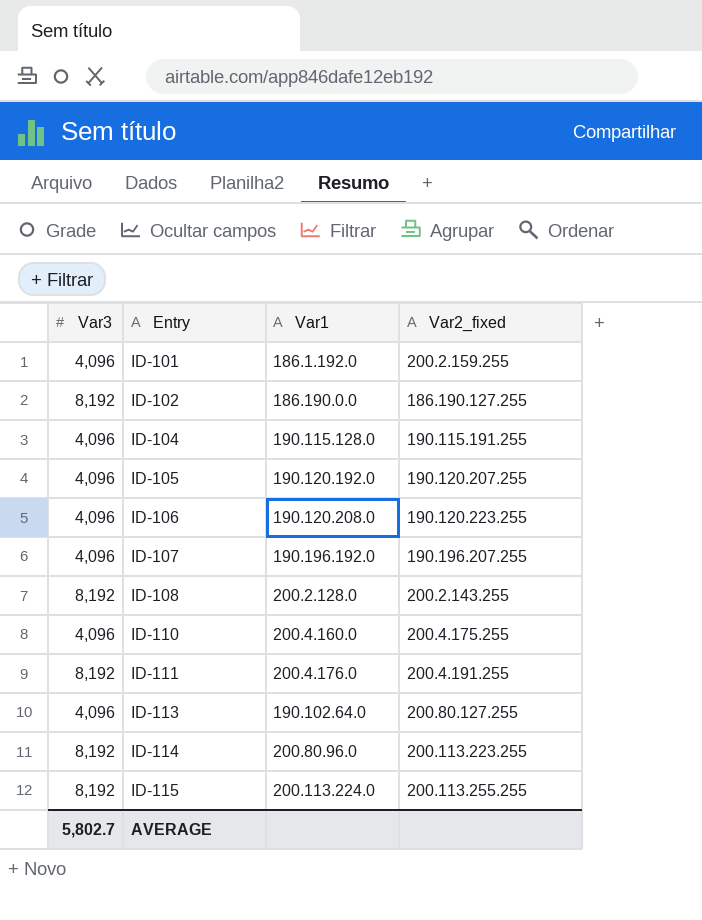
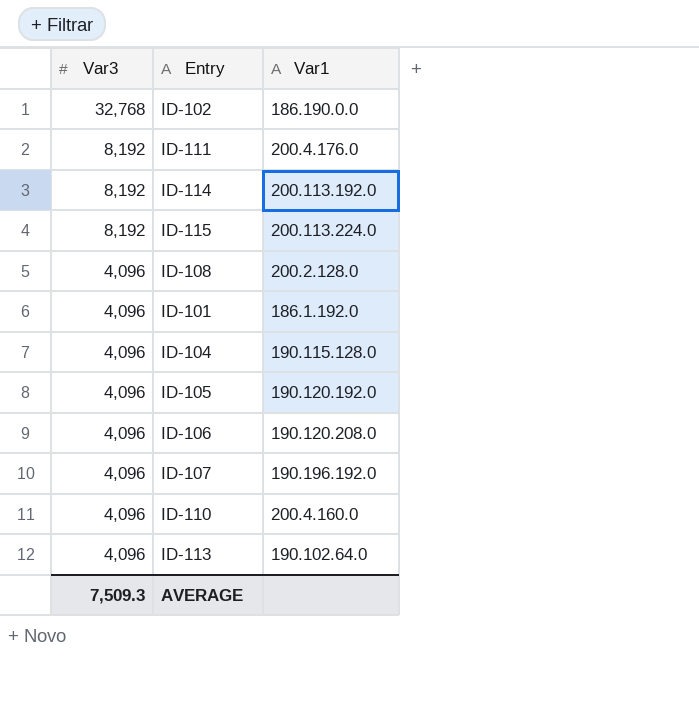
row order: Entry ascending -> Var3 descending
column Var2_fixed | position: 4 -> none
ID-102 | Var3: 8,192 -> 32,768
ID-114 | Var1: 200.80.96.0 -> 200.113.192.0
ID-108 | Var3: 8,192 -> 4,096
AVERAGE | Var3: 5,802.7 -> 7,509.3

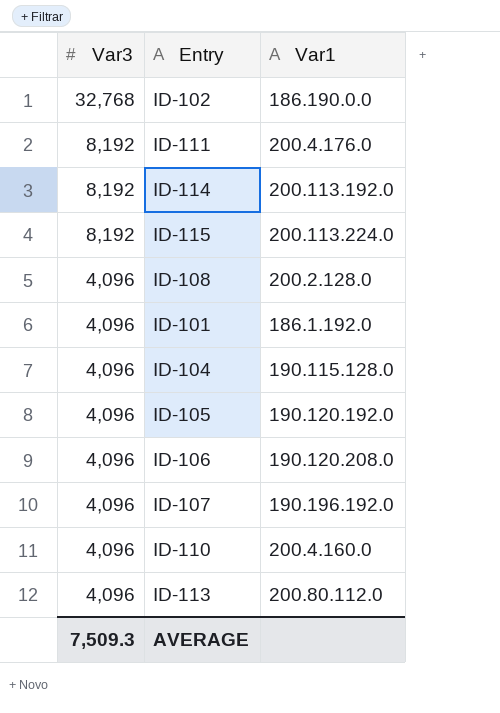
ID-113 | Var1: 190.102.64.0 -> 200.80.112.0

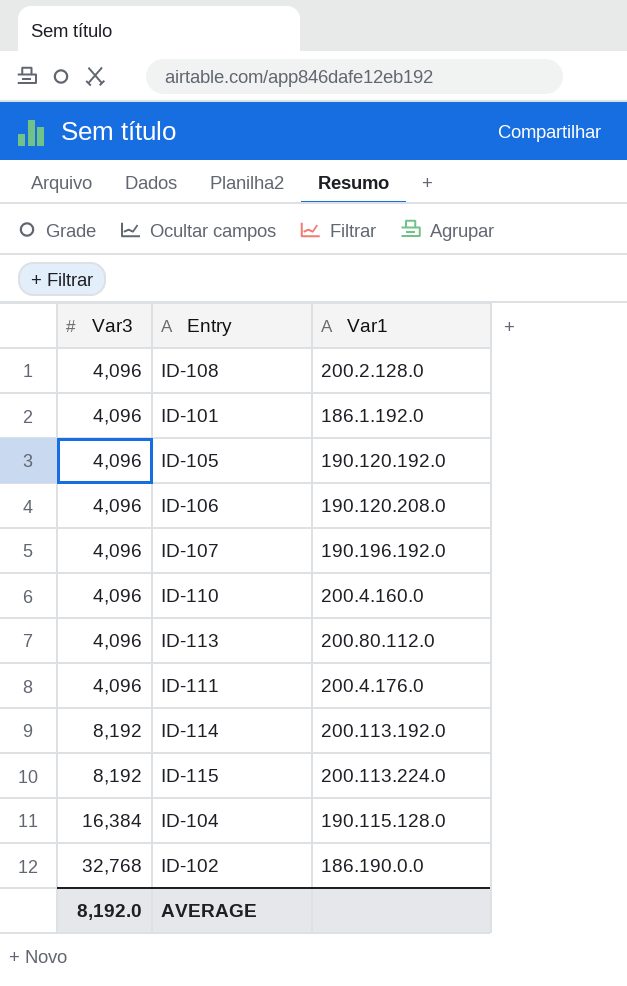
row order: Var3 descending -> Var3 ascending
ID-111 | Var3: 8,192 -> 4,096
ID-104 | Var3: 4,096 -> 16,384
AVERAGE | Var3: 7,509.3 -> 8,192.0

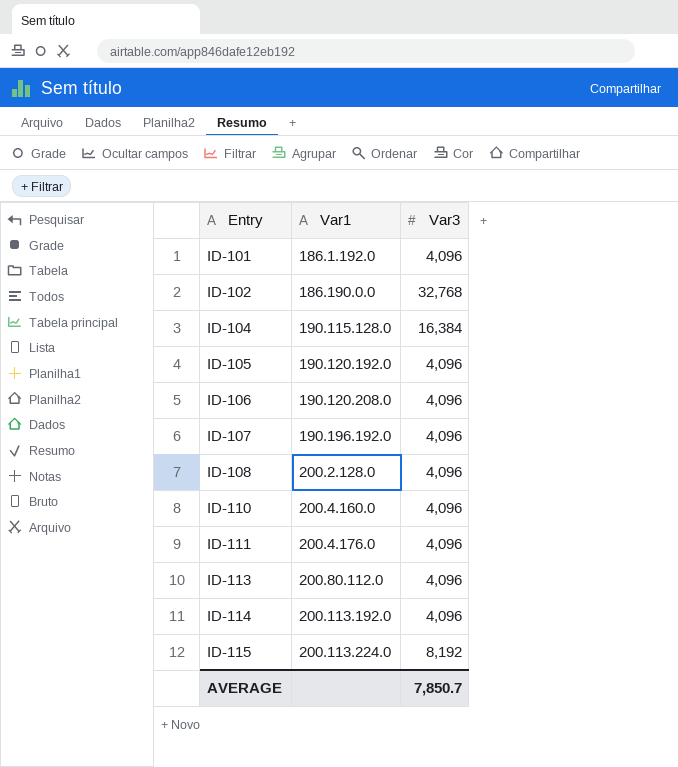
row order: Var3 ascending -> Entry ascending
column Var3 | position: 1 -> 3
ID-114 | Var3: 8,192 -> 4,096
AVERAGE | Var3: 8,192.0 -> 7,850.7

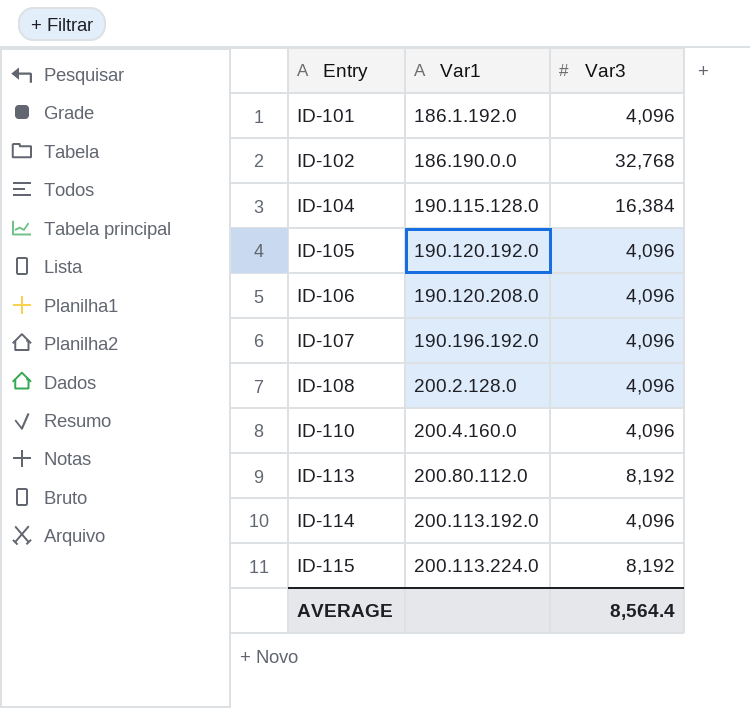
row ID-111: 200.4.176.0 | 4,096 -> none
ID-113 | Var3: 4,096 -> 8,192
AVERAGE | Var3: 7,850.7 -> 8,564.4

